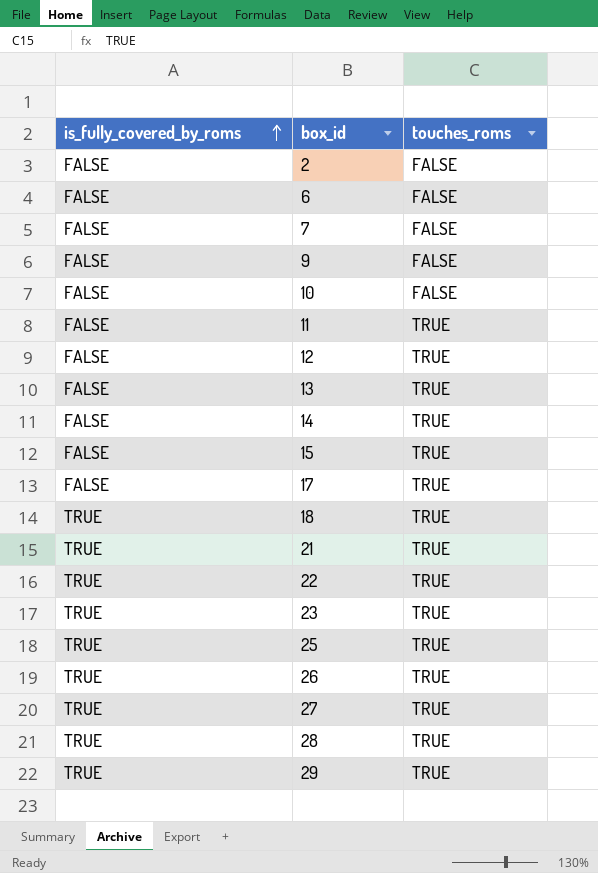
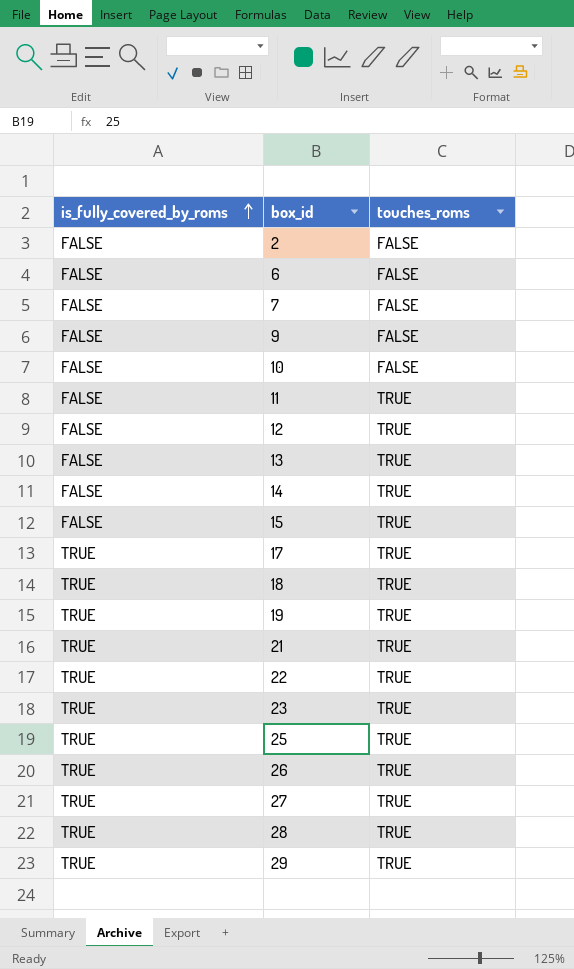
17 | is_fully_covered_by_roms: FALSE -> TRUE
row 19: none -> TRUE | TRUE

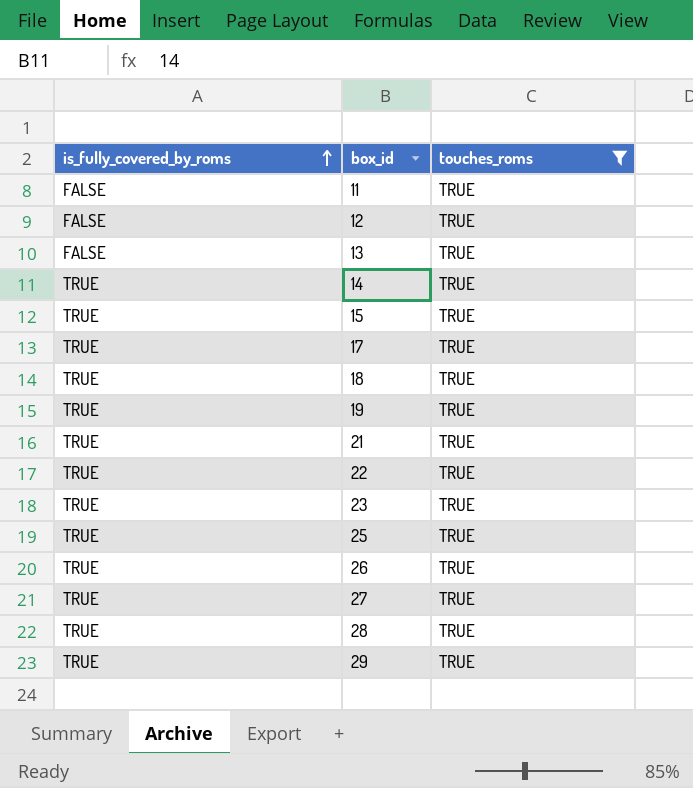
filter: none -> touches_roms = TRUE
14 | is_fully_covered_by_roms: FALSE -> TRUE
15 | is_fully_covered_by_roms: FALSE -> TRUE

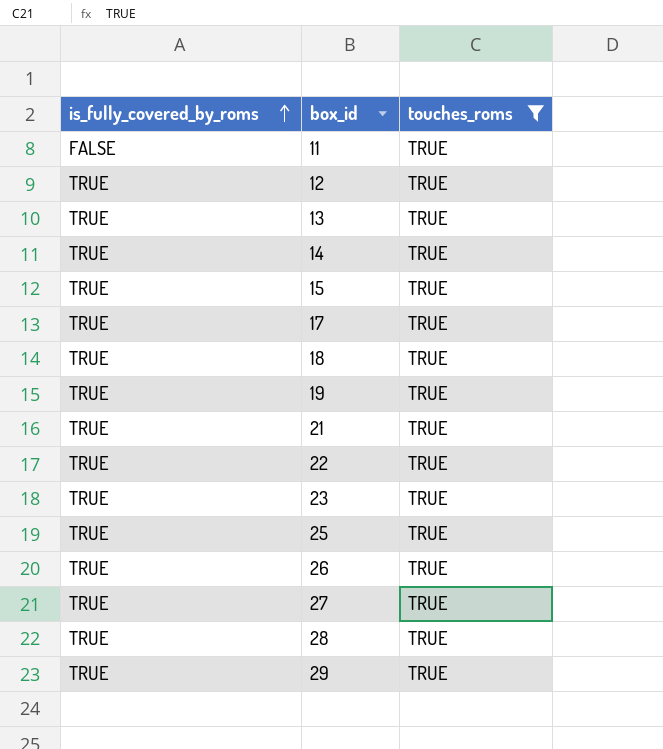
12 | is_fully_covered_by_roms: FALSE -> TRUE
13 | is_fully_covered_by_roms: FALSE -> TRUE

